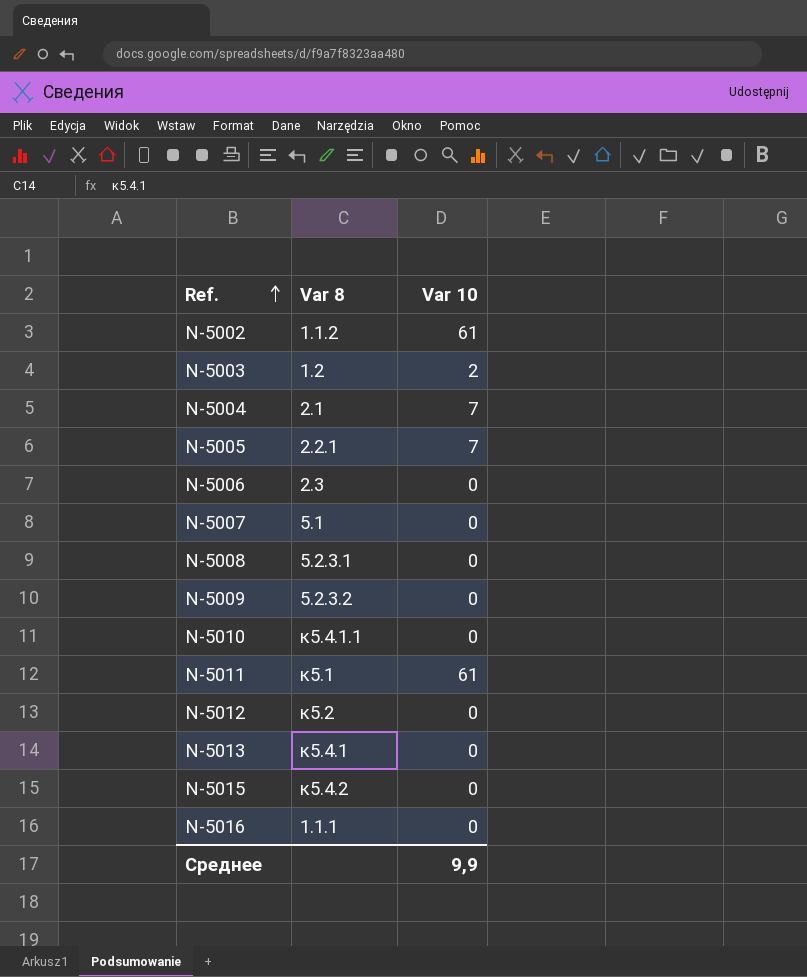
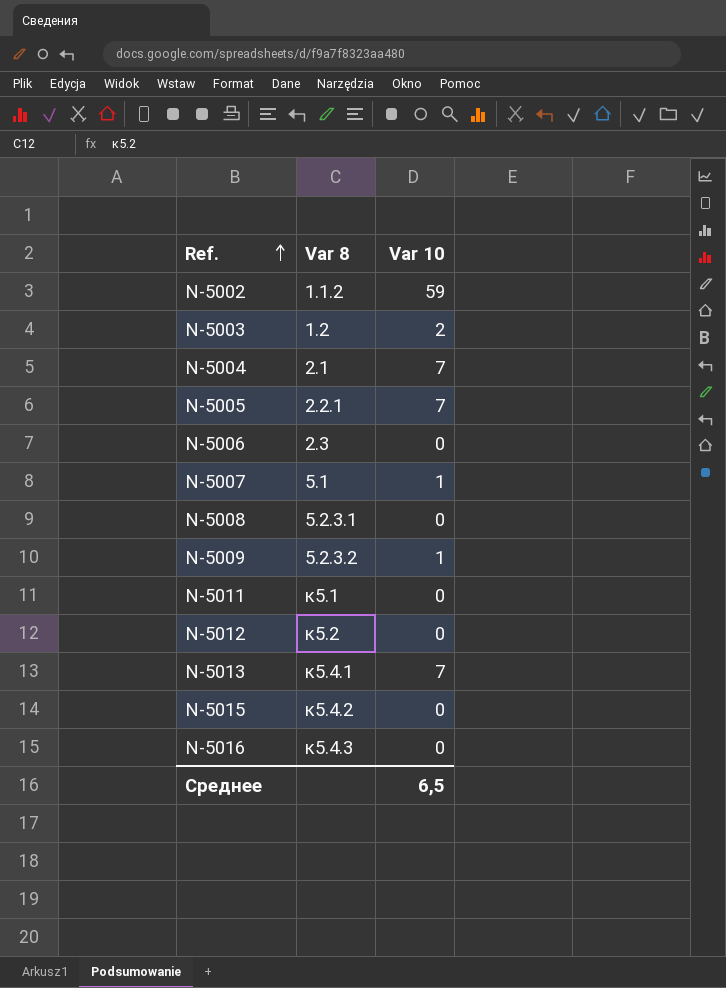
row N-5010: к5.4.1.1 | 0 -> none
N-5002 | Var 10: 61 -> 59
N-5007 | Var 10: 0 -> 1
N-5009 | Var 10: 0 -> 1
N-5011 | Var 10: 61 -> 0
N-5013 | Var 10: 0 -> 7
N-5016 | Var 8: 1.1.1 -> к5.4.3
Среднее | Var 10: 9,9 -> 6,5

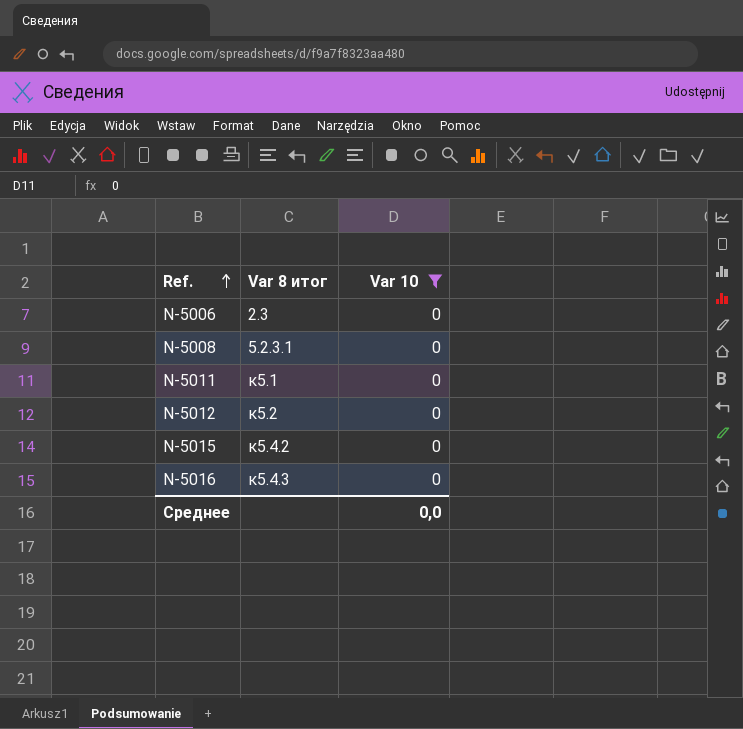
filter: none -> Var 10 = 0
column name: Var 8 -> Var 8 итог
Среднее | Var 10: 6,5 -> 0,0

